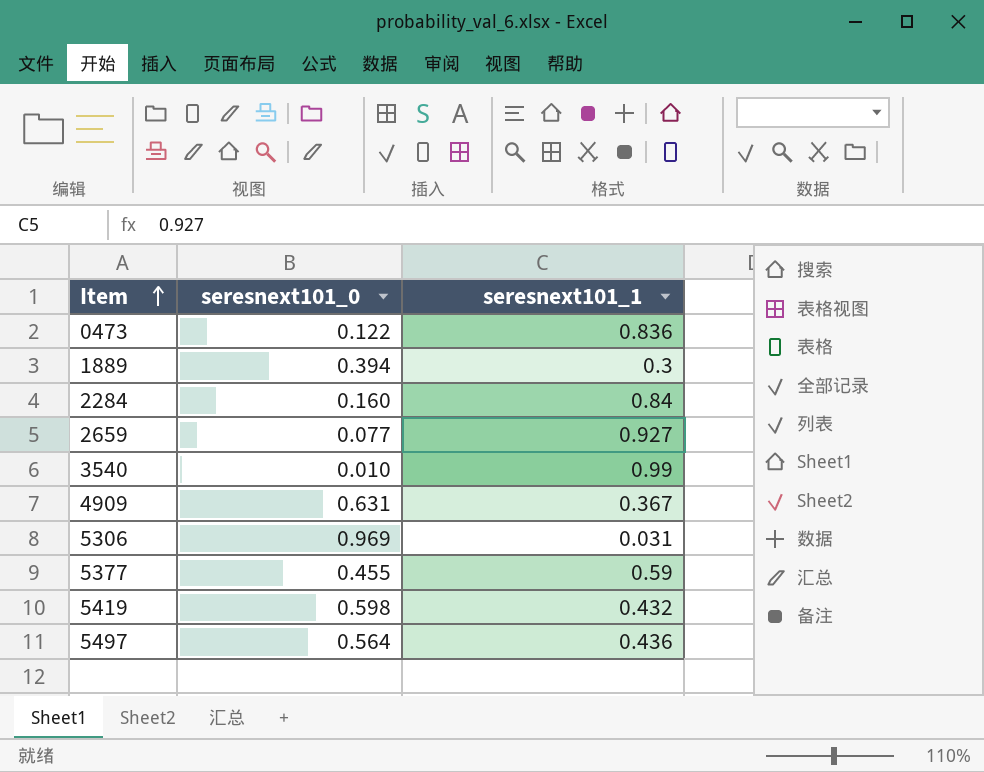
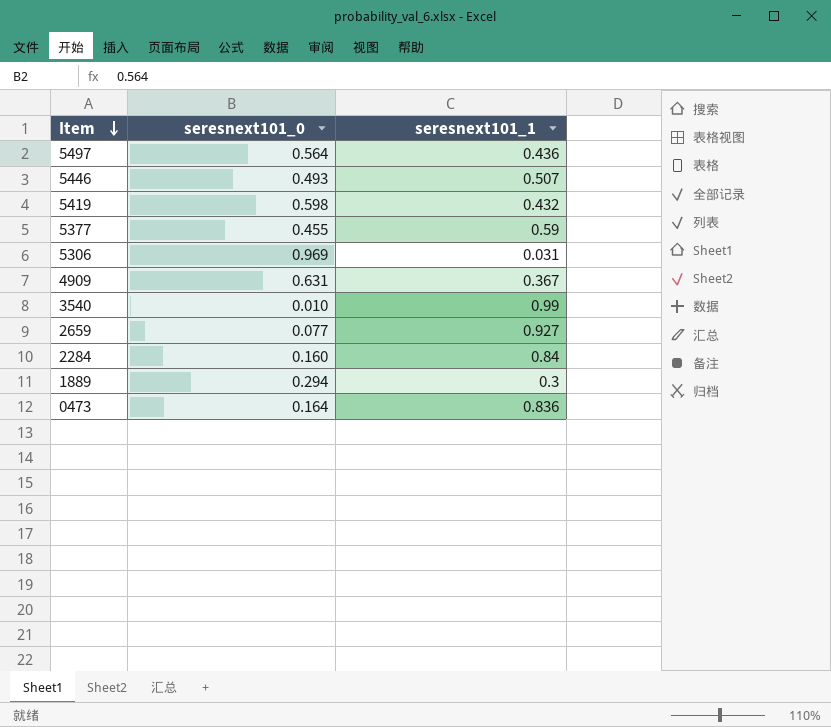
row order: Item ascending -> Item descending
row 5446: none -> 0.493 | 0.507
1889 | seresnext101_0: 0.394 -> 0.294
0473 | seresnext101_0: 0.122 -> 0.164

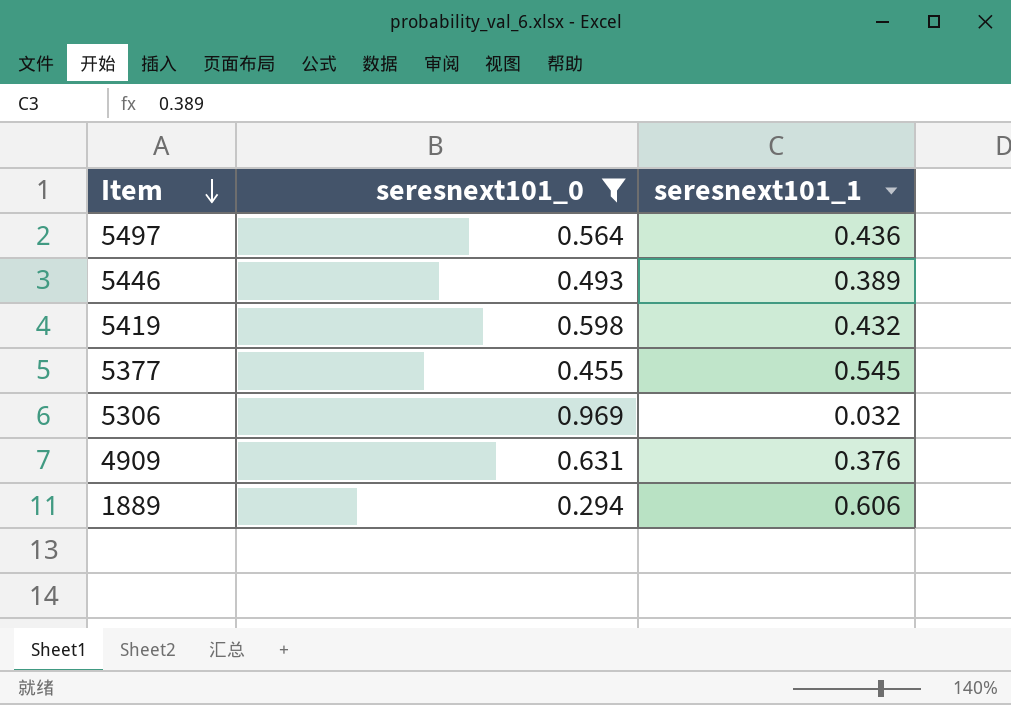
filter: none -> seresnext101_0 >= 0.294
5446 | seresnext101_1: 0.507 -> 0.389
5377 | seresnext101_1: 0.59 -> 0.545
5306 | seresnext101_1: 0.031 -> 0.032
4909 | seresnext101_1: 0.367 -> 0.376
1889 | seresnext101_1: 0.3 -> 0.606

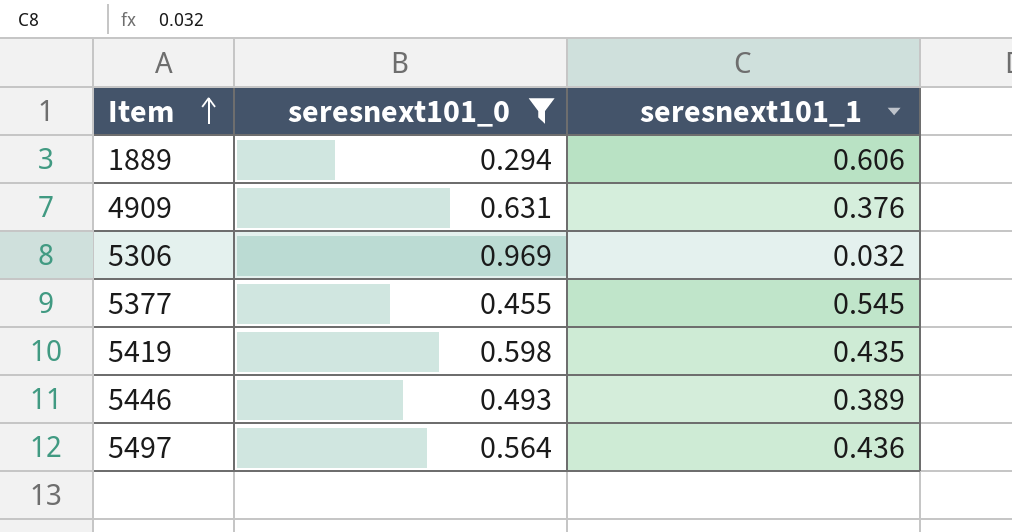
row order: Item descending -> Item ascending
5419 | seresnext101_1: 0.432 -> 0.435

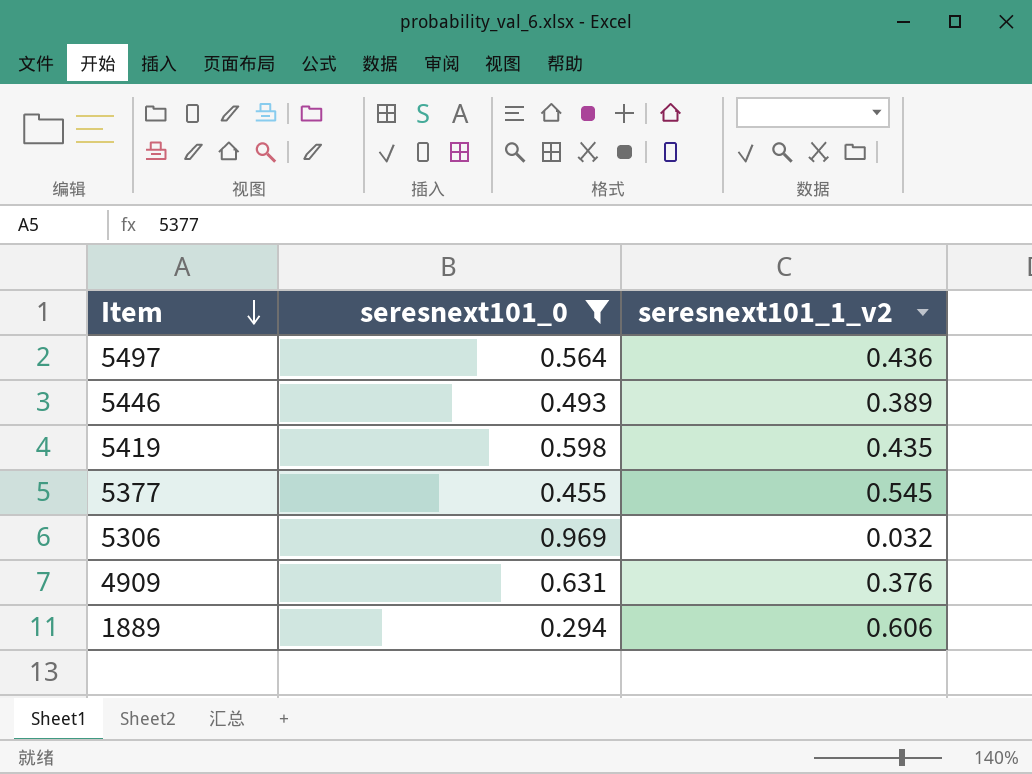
row order: Item ascending -> Item descending
column name: seresnext101_1 -> seresnext101_1_v2

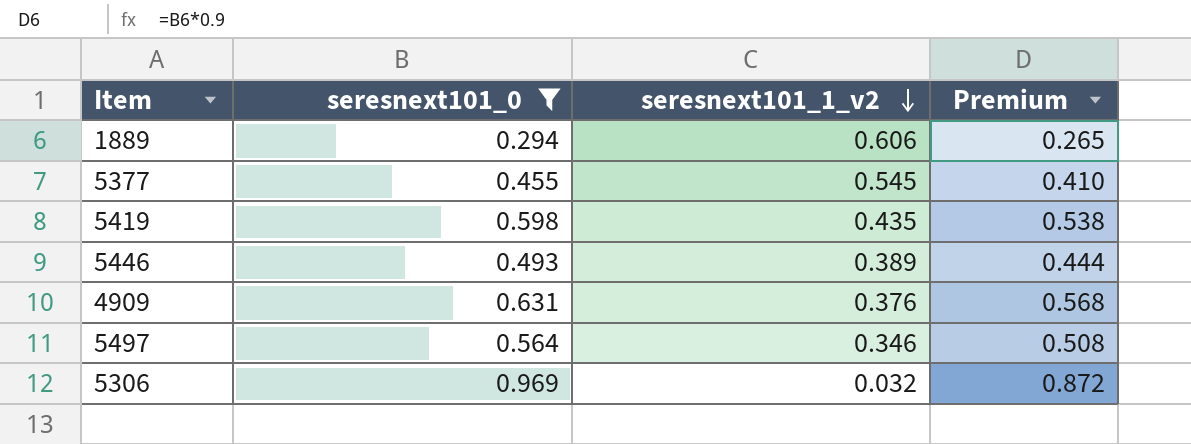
row order: Item descending -> seresnext101_1_v2 descending
column Premium | formula: none -> [seresnext101_0] * 0.9
5497 | seresnext101_1_v2: 0.436 -> 0.346

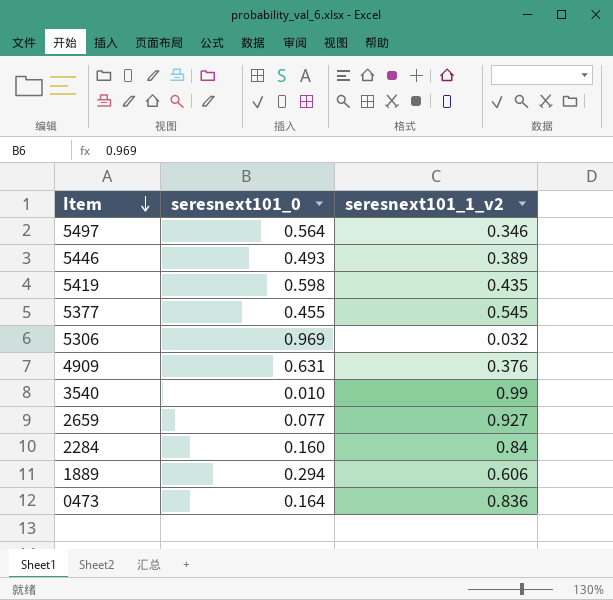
filter: seresnext101_0 >= 0.294 -> none
row order: seresnext101_1_v2 descending -> Item descending
column Premium | formula: [seresnext101_0] * 0.9 -> none

